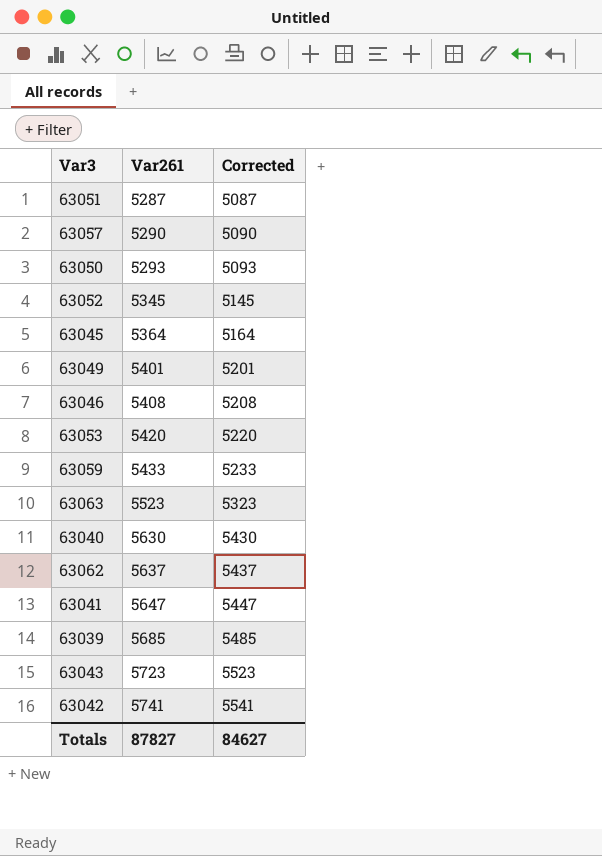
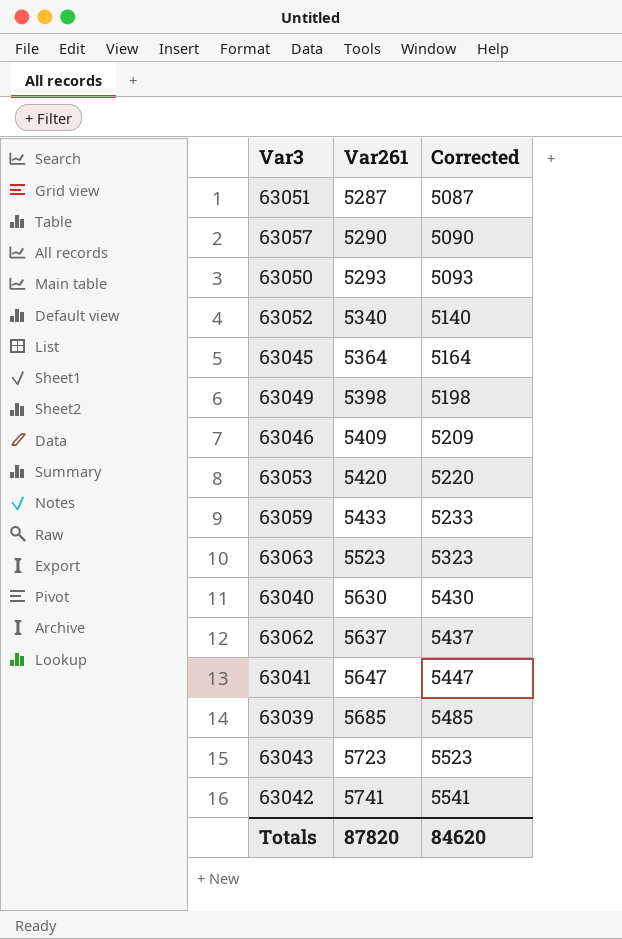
63052 | Var261: 5345 -> 5340
63052 | Corrected: 5145 -> 5140
63049 | Var261: 5401 -> 5398
63049 | Corrected: 5201 -> 5198
63046 | Var261: 5408 -> 5409
63046 | Corrected: 5208 -> 5209
Totals | Var261: 87827 -> 87820
Totals | Corrected: 84627 -> 84620

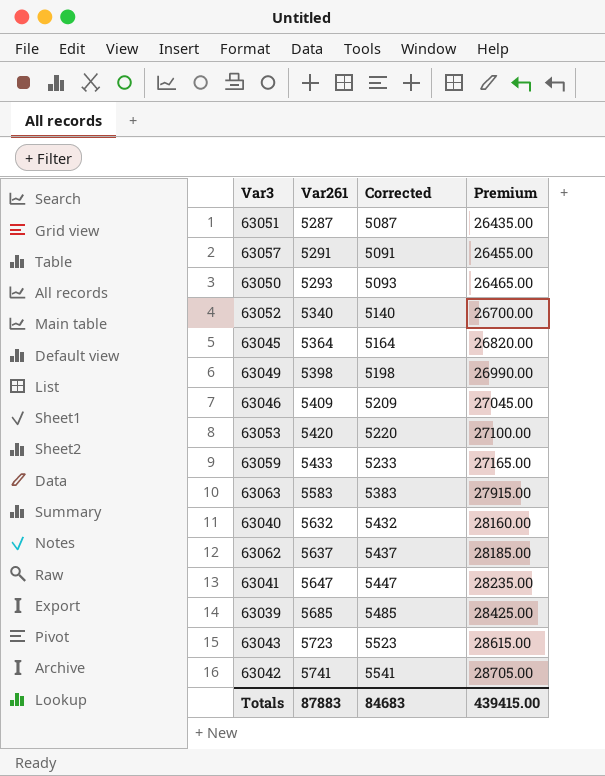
column Premium | formula: none -> [Var261] * 5
63057 | Var261: 5290 -> 5291
63057 | Corrected: 5090 -> 5091
63063 | Var261: 5523 -> 5583
63063 | Corrected: 5323 -> 5383
63040 | Var261: 5630 -> 5632
63040 | Corrected: 5430 -> 5432
Totals | Var261: 87820 -> 87883
Totals | Corrected: 84620 -> 84683

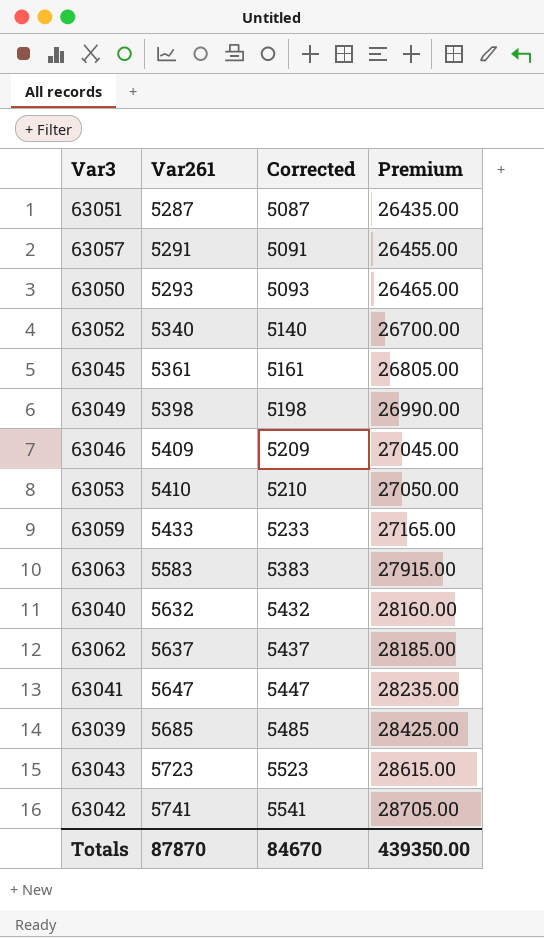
63045 | Var261: 5364 -> 5361
63045 | Corrected: 5164 -> 5161
63045 | Premium: 26820.00 -> 26805.00
63053 | Var261: 5420 -> 5410
63053 | Corrected: 5220 -> 5210
63053 | Premium: 27100.00 -> 27050.00
Totals | Var261: 87883 -> 87870
Totals | Corrected: 84683 -> 84670
Totals | Premium: 439415.00 -> 439350.00

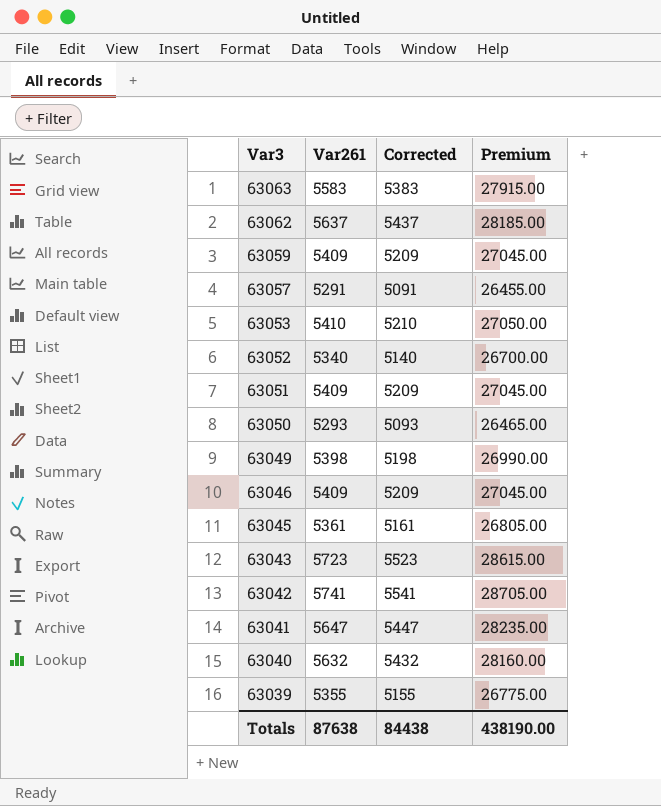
row order: Var261 ascending -> Var3 descending
63059 | Var261: 5433 -> 5409
63059 | Corrected: 5233 -> 5209
63059 | Premium: 27165.00 -> 27045.00
63051 | Var261: 5287 -> 5409
63051 | Corrected: 5087 -> 5209
63051 | Premium: 26435.00 -> 27045.00
63039 | Var261: 5685 -> 5355
63039 | Corrected: 5485 -> 5155
63039 | Premium: 28425.00 -> 26775.00
Totals | Var261: 87870 -> 87638
Totals | Corrected: 84670 -> 84438
Totals | Premium: 439350.00 -> 438190.00

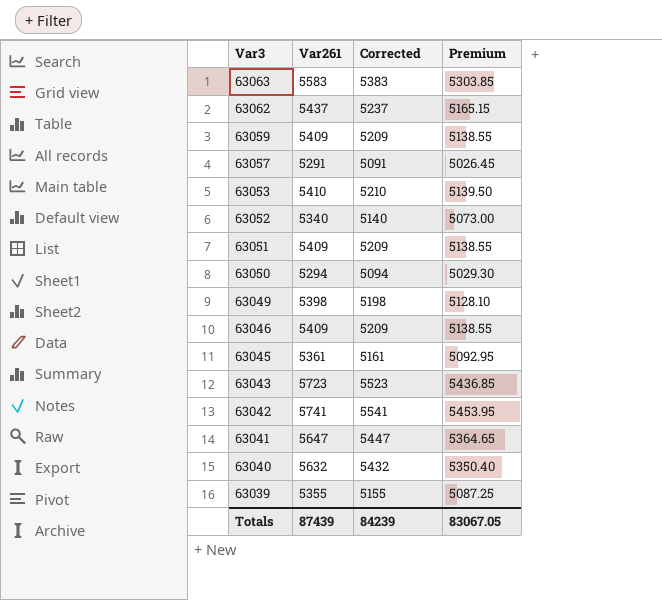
column Premium | formula: [Var261] * 5 -> [Var261] * 0.95
63062 | Var261: 5637 -> 5437
63062 | Corrected: 5437 -> 5237
63050 | Var261: 5293 -> 5294
63050 | Corrected: 5093 -> 5094
Totals | Var261: 87638 -> 87439
Totals | Corrected: 84438 -> 84239
Totals | Premium: 438190.00 -> 83067.05

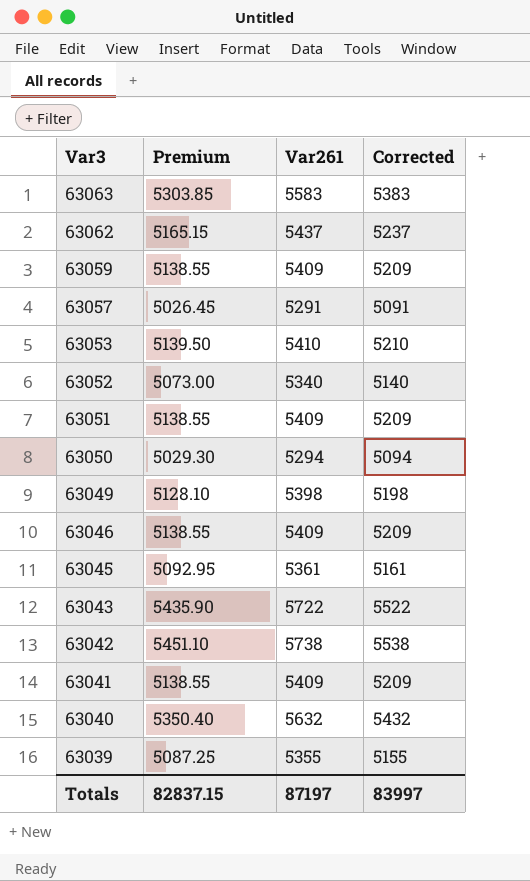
column Premium | position: 4 -> 2
63043 | Premium: 5436.85 -> 5435.90
63043 | Var261: 5723 -> 5722
63043 | Corrected: 5523 -> 5522
63042 | Premium: 5453.95 -> 5451.10
63042 | Var261: 5741 -> 5738
63042 | Corrected: 5541 -> 5538
63041 | Premium: 5364.65 -> 5138.55
63041 | Var261: 5647 -> 5409
63041 | Corrected: 5447 -> 5209
Totals | Premium: 83067.05 -> 82837.15
Totals | Var261: 87439 -> 87197
Totals | Corrected: 84239 -> 83997

